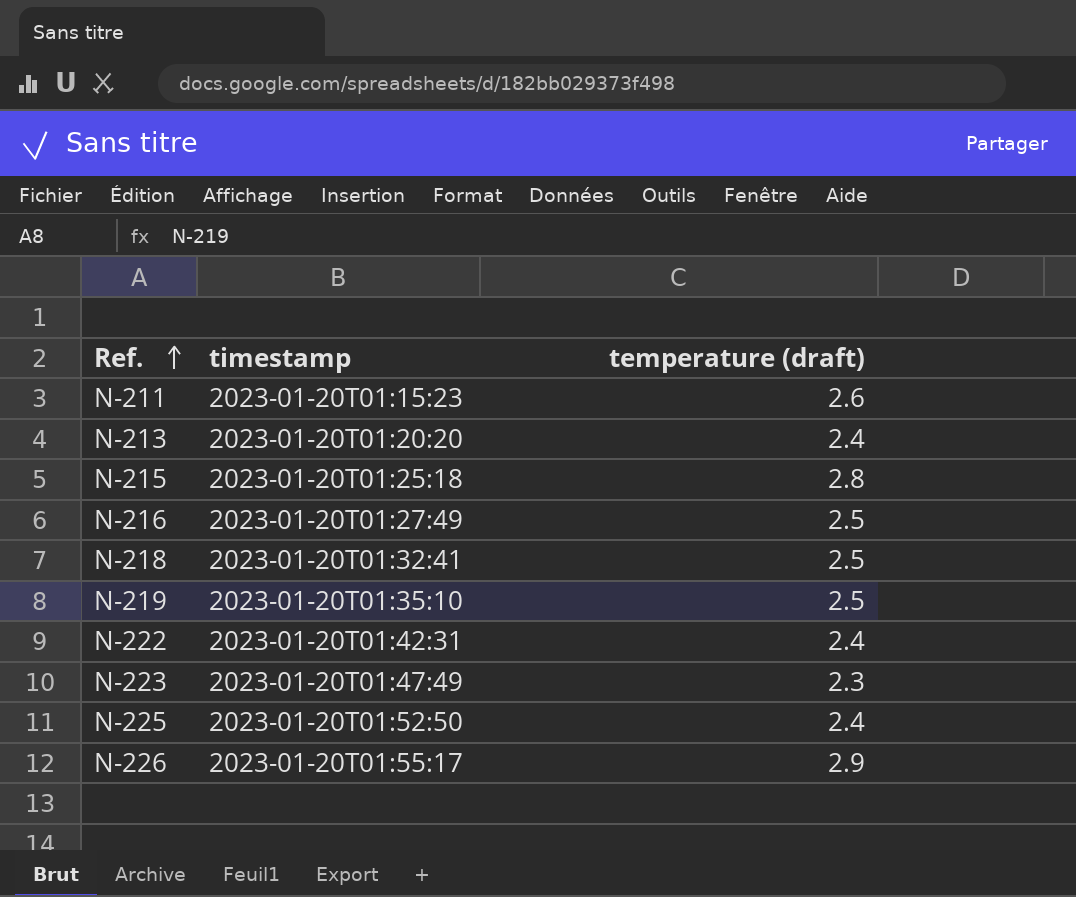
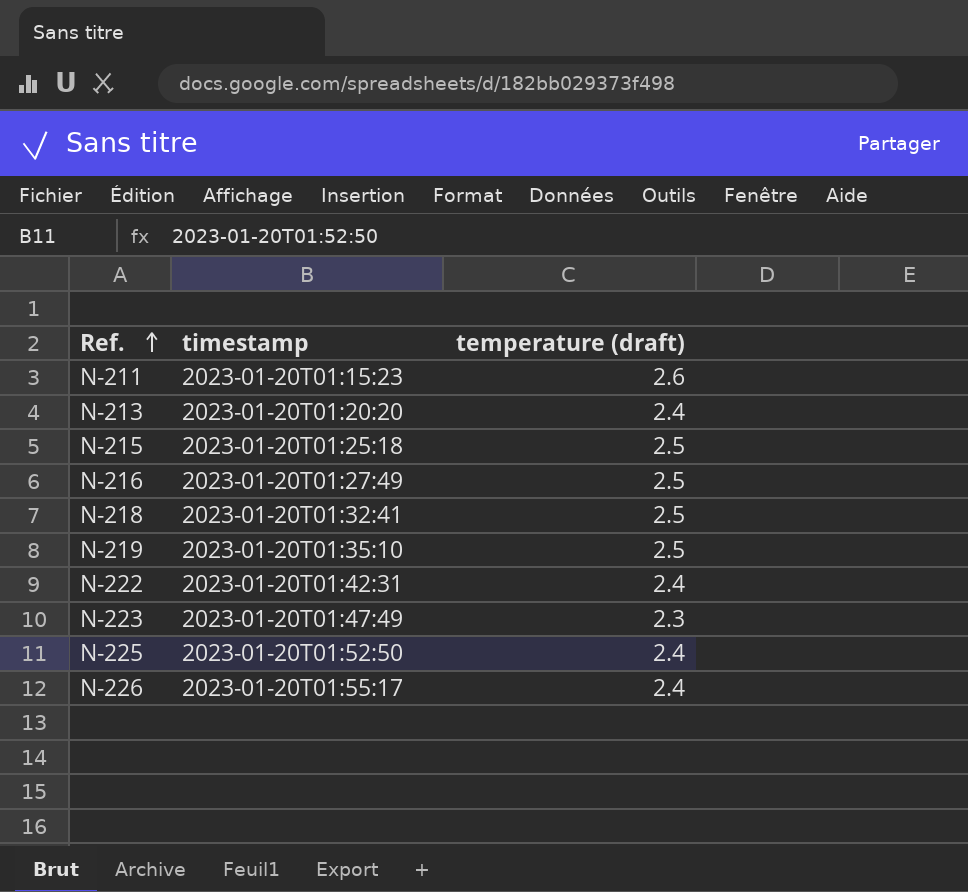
N-215 | temperature (draft): 2.8 -> 2.5
N-226 | temperature (draft): 2.9 -> 2.4

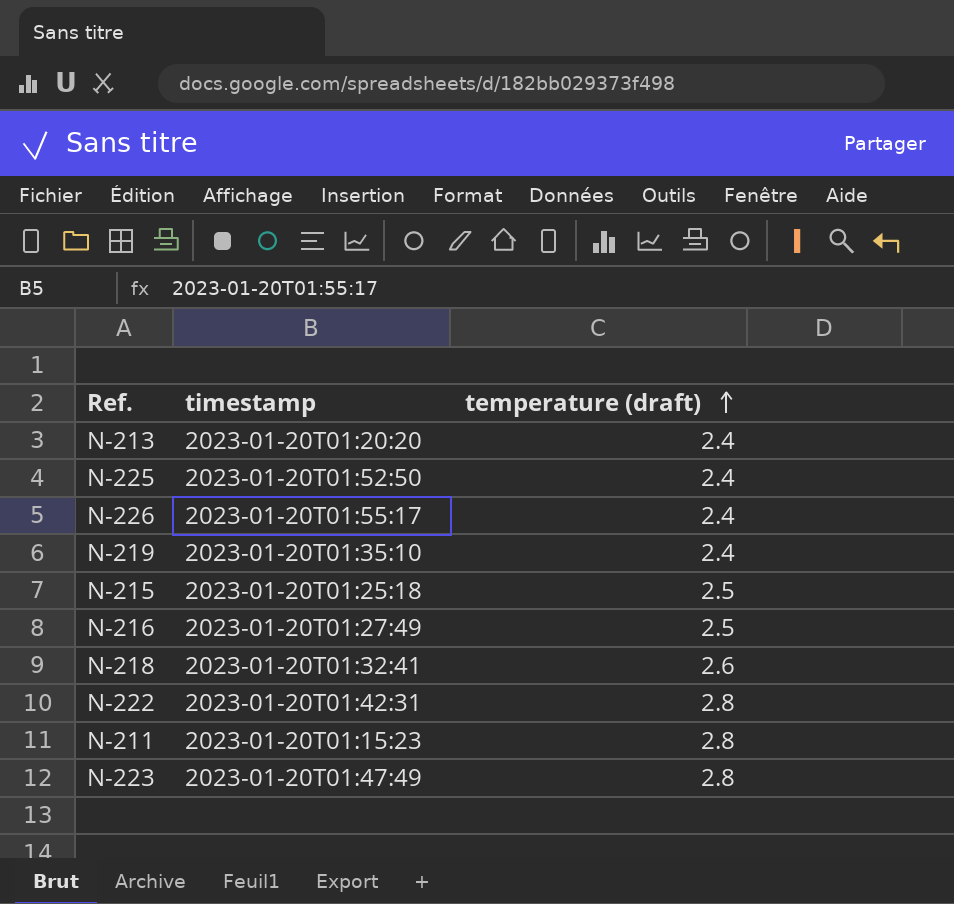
row order: Ref. ascending -> temperature (draft) ascending
N-219 | temperature (draft): 2.5 -> 2.4
N-218 | temperature (draft): 2.5 -> 2.6
N-222 | temperature (draft): 2.4 -> 2.8
N-211 | temperature (draft): 2.6 -> 2.8
N-223 | temperature (draft): 2.3 -> 2.8

